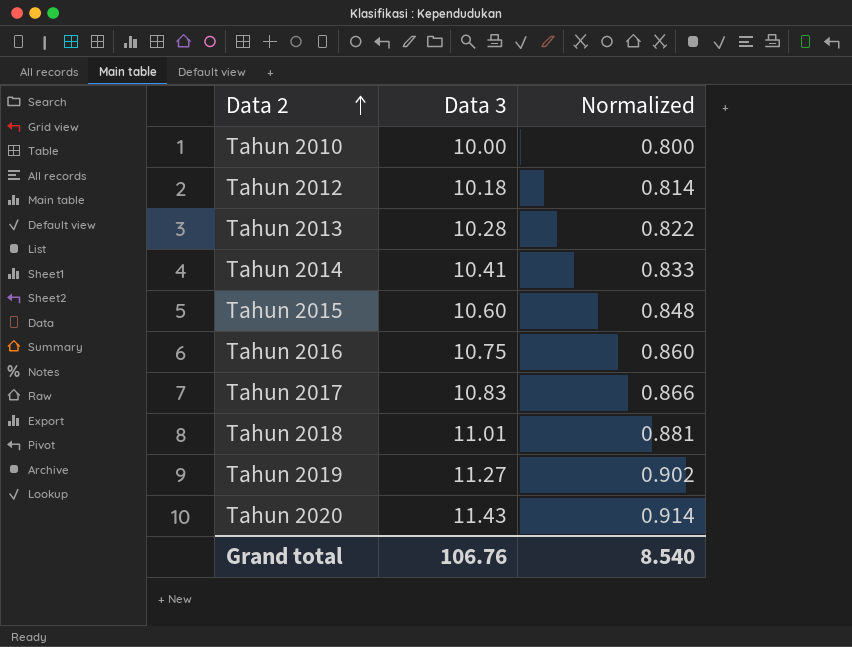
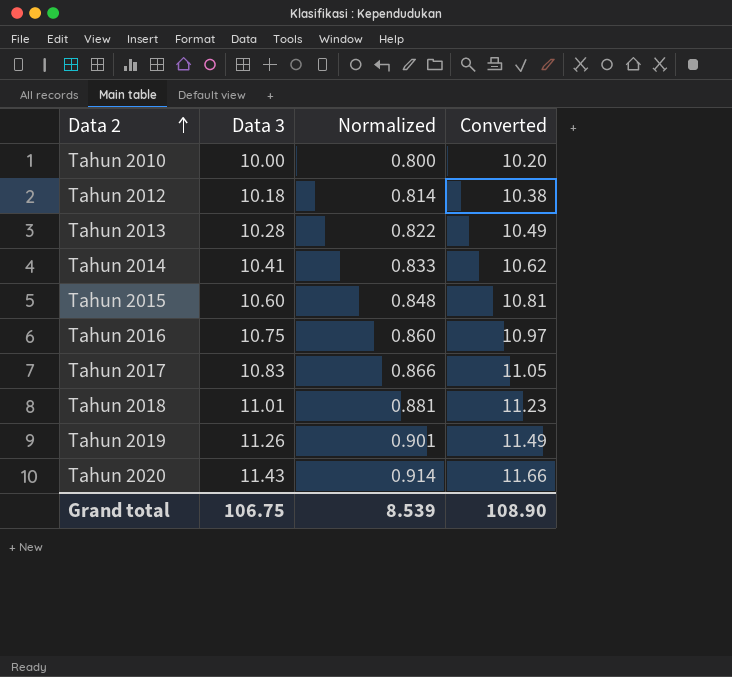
column Converted | formula: none -> [Data 3] * 1.02
Tahun 2019 | Data 3: 11.27 -> 11.26
Tahun 2019 | Normalized: 0.902 -> 0.901
Grand total | Data 3: 106.76 -> 106.75
Grand total | Normalized: 8.540 -> 8.539

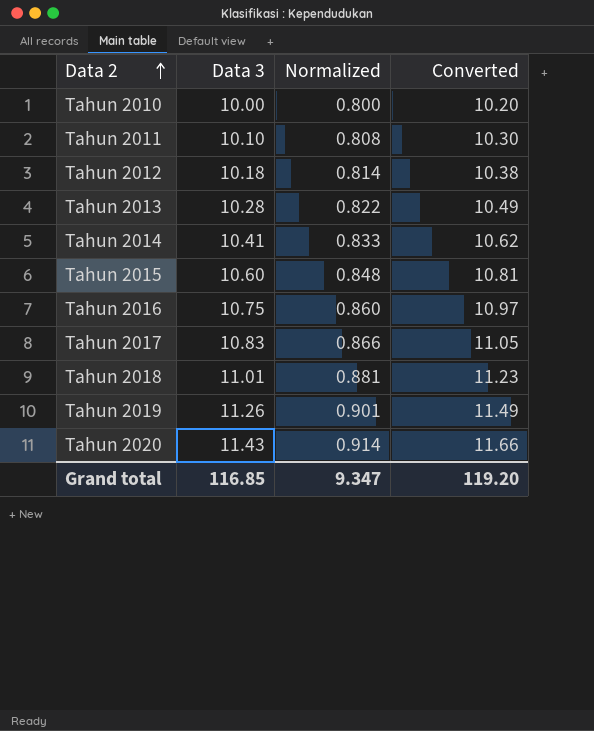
row Tahun 2011: none -> 10.10 | 0.808 | 10.30
Grand total | Data 3: 106.75 -> 116.85
Grand total | Normalized: 8.539 -> 9.347
Grand total | Converted: 108.90 -> 119.20

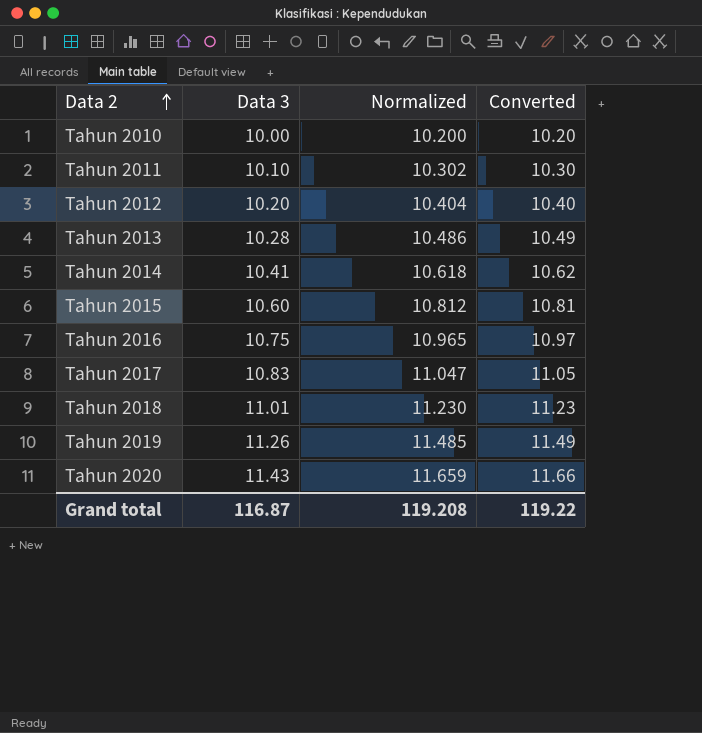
column Normalized | formula: [Data 3] * 0.08 -> [Data 3] * 1.02
Tahun 2012 | Data 3: 10.18 -> 10.20
Tahun 2012 | Converted: 10.38 -> 10.40
Grand total | Data 3: 116.85 -> 116.87
Grand total | Normalized: 9.347 -> 119.208
Grand total | Converted: 119.20 -> 119.22

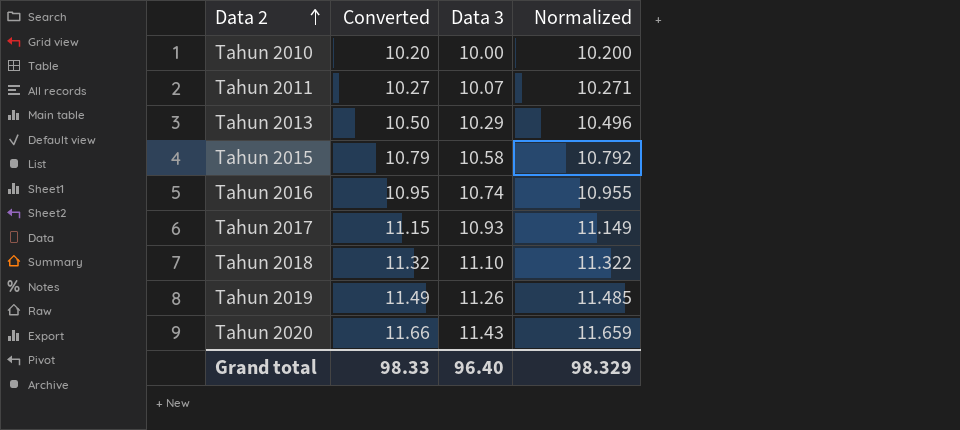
column Converted | position: 4 -> 2
row Tahun 2012: 10.20 | 10.404 | 10.40 -> none
row Tahun 2014: 10.41 | 10.618 | 10.62 -> none
Tahun 2011 | Converted: 10.30 -> 10.27
Tahun 2011 | Data 3: 10.10 -> 10.07
Tahun 2011 | Normalized: 10.302 -> 10.271
Tahun 2013 | Converted: 10.49 -> 10.50
Tahun 2013 | Data 3: 10.28 -> 10.29
Tahun 2013 | Normalized: 10.486 -> 10.496
Tahun 2015 | Converted: 10.81 -> 10.79
Tahun 2015 | Data 3: 10.60 -> 10.58
Tahun 2015 | Normalized: 10.812 -> 10.792
Tahun 2016 | Converted: 10.97 -> 10.95
Tahun 2016 | Data 3: 10.75 -> 10.74
Tahun 2016 | Normalized: 10.965 -> 10.955
Tahun 2017 | Converted: 11.05 -> 11.15
Tahun 2017 | Data 3: 10.83 -> 10.93
Tahun 2017 | Normalized: 11.047 -> 11.149
Tahun 2018 | Converted: 11.23 -> 11.32
Tahun 2018 | Data 3: 11.01 -> 11.10
Tahun 2018 | Normalized: 11.230 -> 11.322
Grand total | Converted: 119.22 -> 98.33
Grand total | Data 3: 116.87 -> 96.40
Grand total | Normalized: 119.208 -> 98.329

